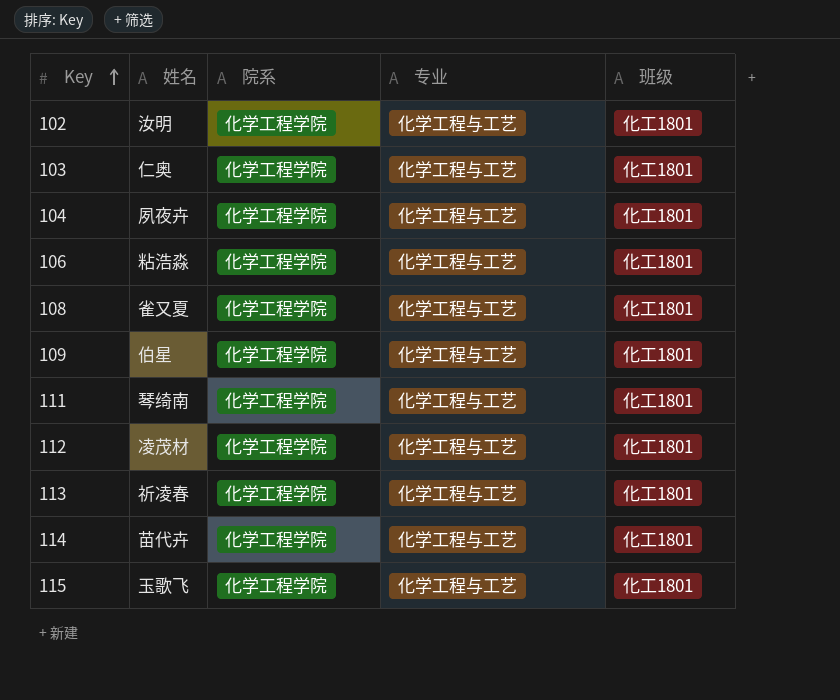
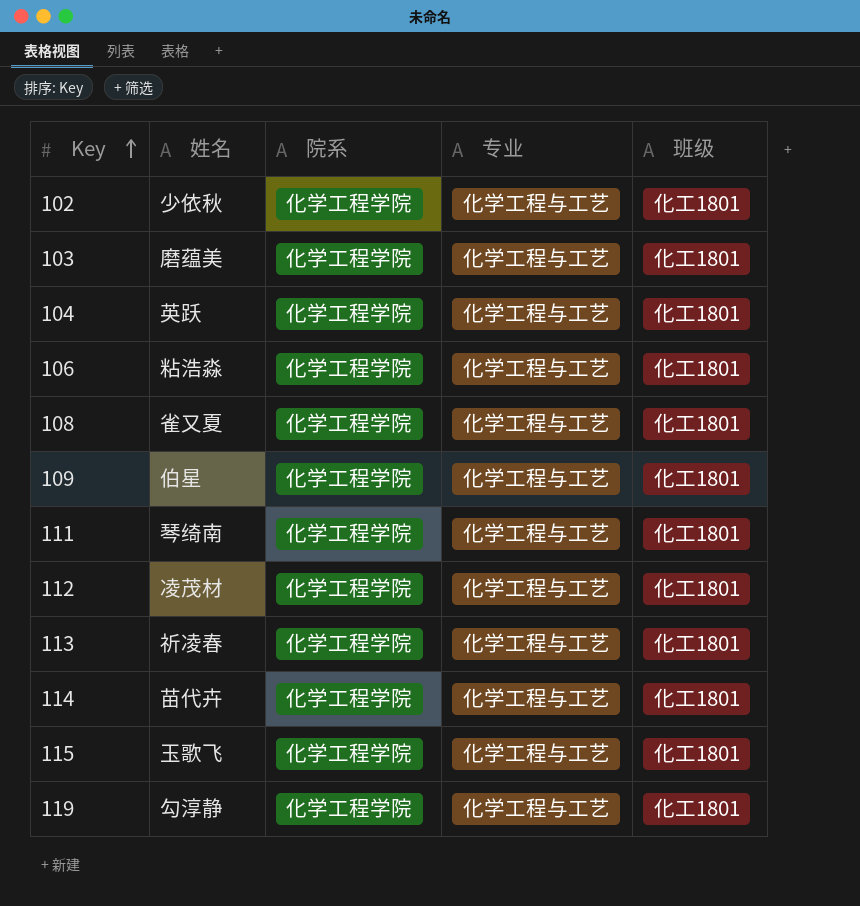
102 | 姓名: 汝明 -> 少依秋
103 | 姓名: 仁奥 -> 磨蕴美
104 | 姓名: 夙夜卉 -> 英跃
row 119: none -> 勾淳静 | 化学工程学院 | 化学工程与工艺 | 化工1801

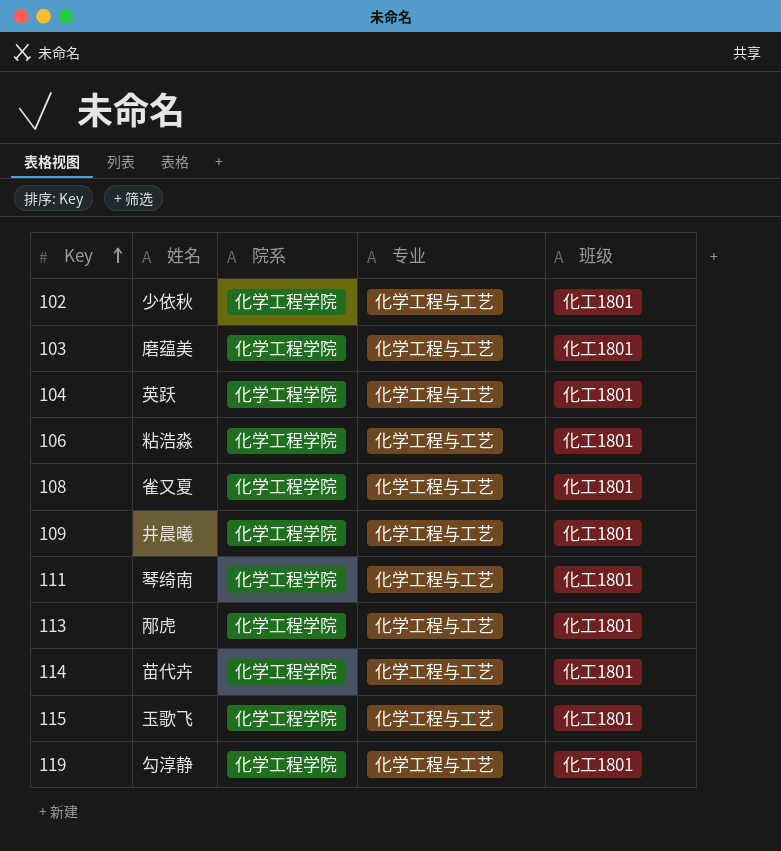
row 112: 凌茂材 | 化学工程学院 | 化学工程与工艺 | 化工1801 -> none
109 | 姓名: 伯星 -> 井晨曦
113 | 姓名: 祈凌春 -> 邴虎

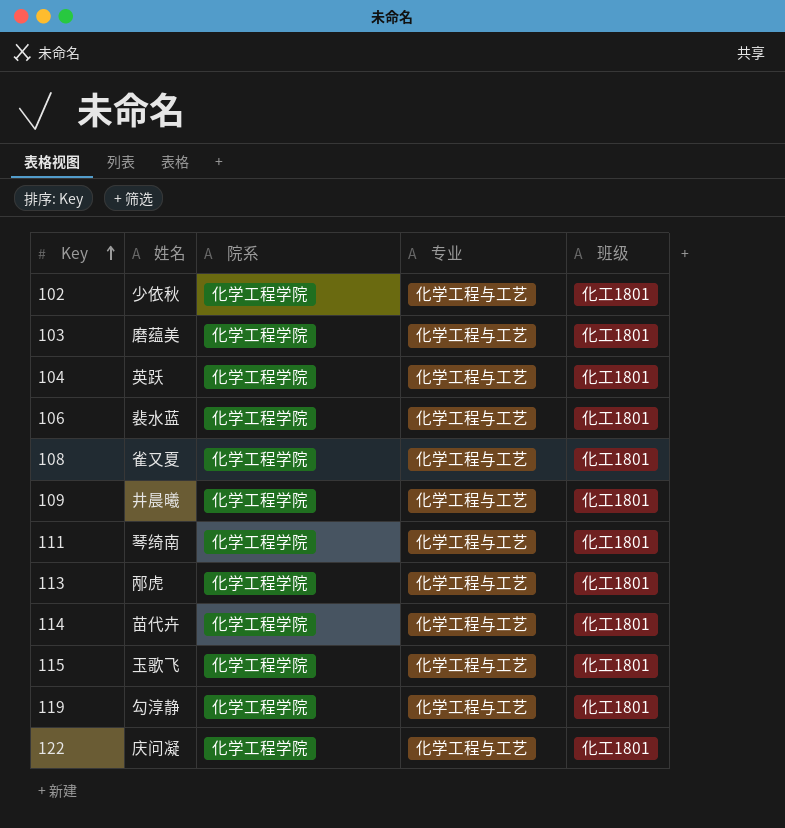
106 | 姓名: 粘浩淼 -> 裴水蓝
row 122: none -> 庆问凝 | 化学工程学院 | 化学工程与工艺 | 化工1801

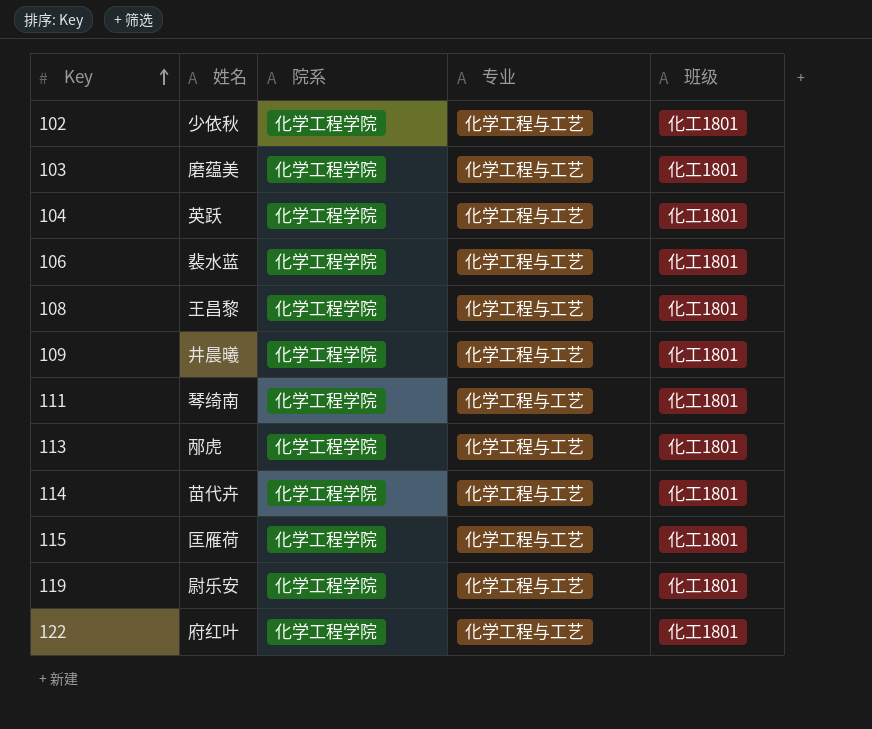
108 | 姓名: 雀又夏 -> 王昌黎
115 | 姓名: 玉歌飞 -> 匡雁荷
119 | 姓名: 勾淳静 -> 尉乐安
122 | 姓名: 庆问凝 -> 府红叶

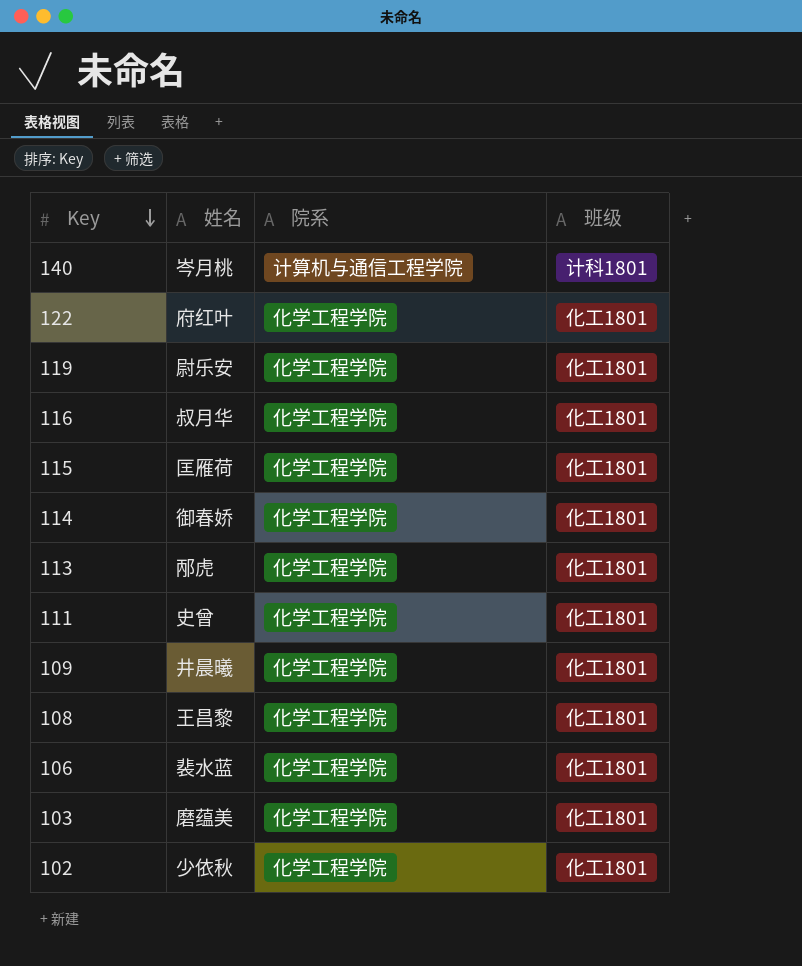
row order: Key ascending -> Key descending
column 专业 | position: 4 -> none
row 104: 英跃 | 化学工程学院 | 化学工程与工艺 | 化工1801 -> none
row 140: none -> 岑月桃 | 计算机与通信工程学院 | 计科1801
row 116: none -> 叔月华 | 化学工程学院 | 化工1801
114 | 姓名: 苗代卉 -> 御春娇
111 | 姓名: 琴绮南 -> 史曾

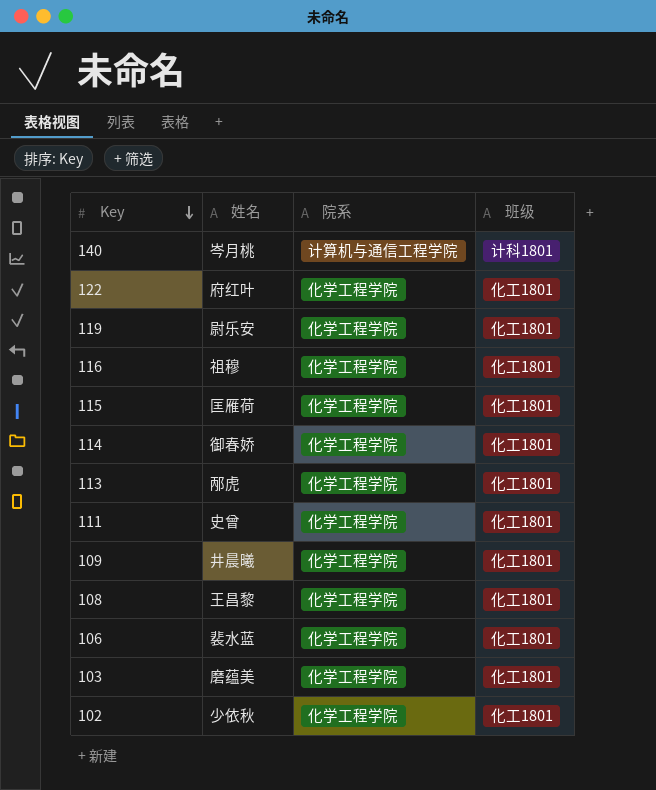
116 | 姓名: 叔月华 -> 祖穆

